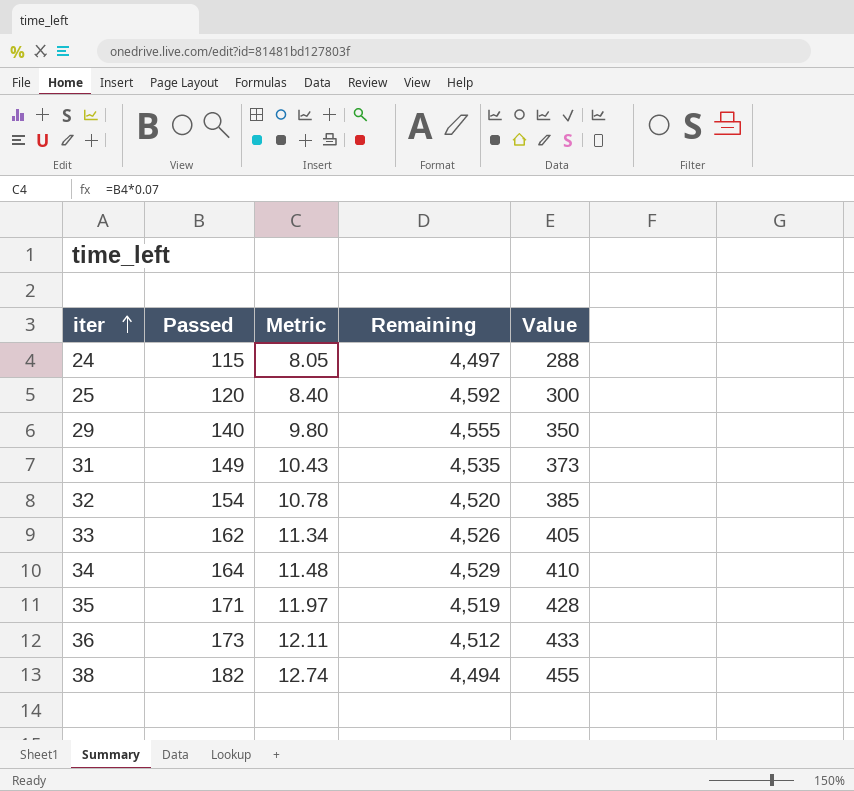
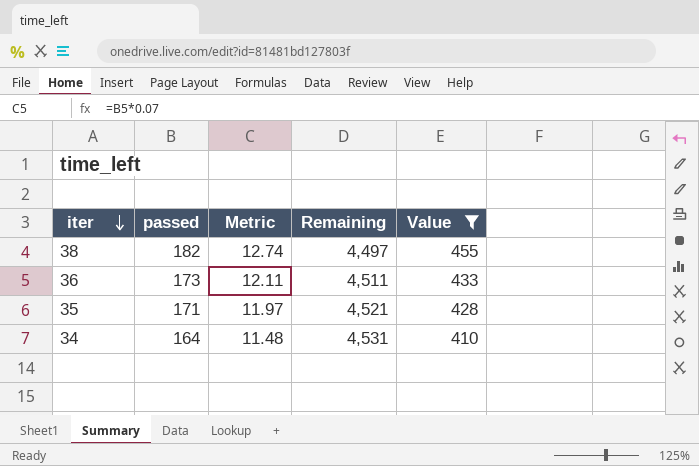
filter: none -> Value >= 410
row order: iter ascending -> iter descending
column name: Passed -> passed
38 | Remaining: 4,494 -> 4,497
36 | Remaining: 4,512 -> 4,511
35 | Remaining: 4,519 -> 4,521
34 | Remaining: 4,529 -> 4,531

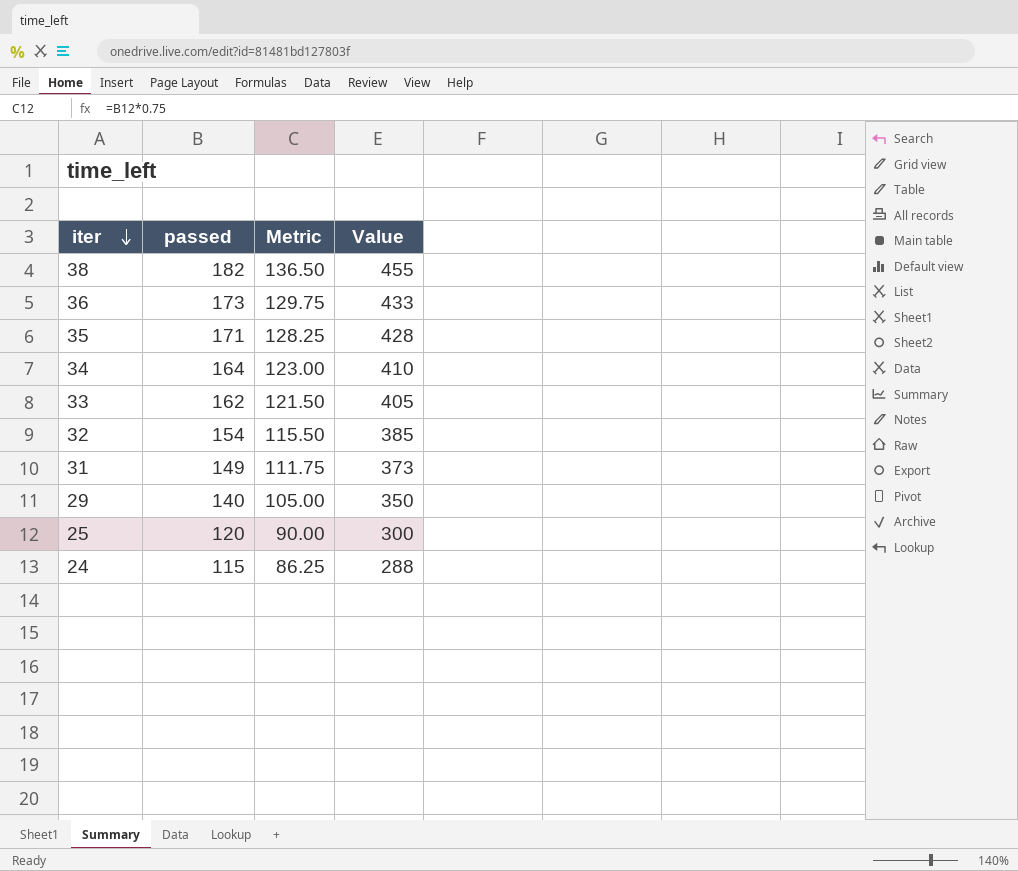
filter: Value >= 410 -> none
column Remaining | position: 4 -> none
column Metric | formula: [passed] * 0.07 -> [passed] * 0.75

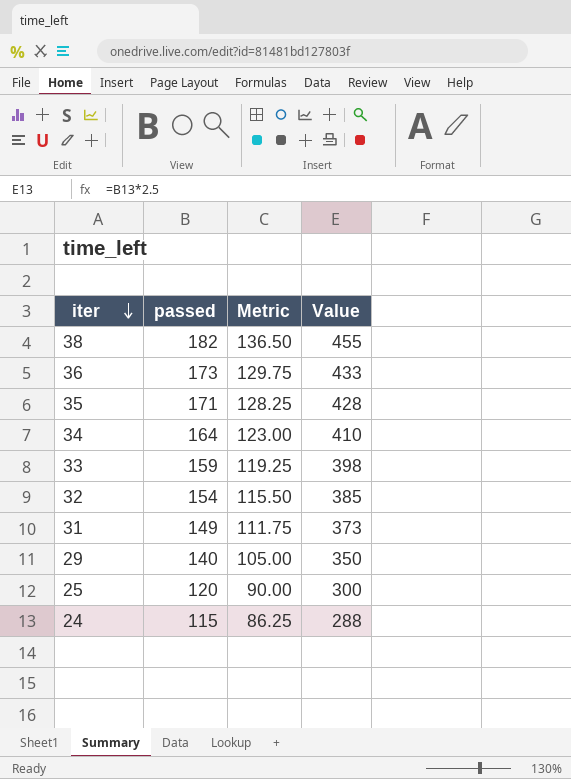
33 | passed: 162 -> 159
33 | Metric: 121.50 -> 119.25
33 | Value: 405 -> 398

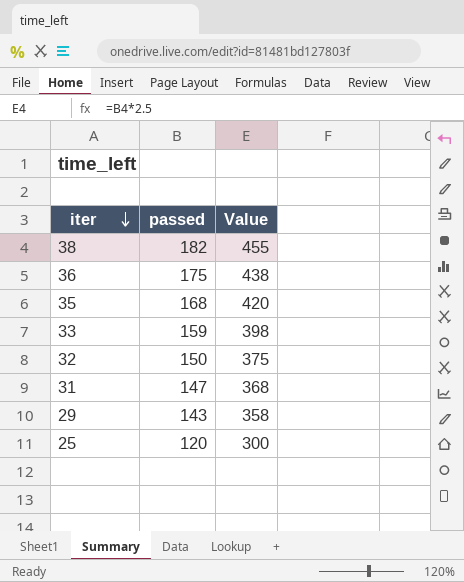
column Metric | formula: [passed] * 0.75 -> none
row 34: 164 | 123.00 | 410 -> none
row 24: 115 | 86.25 | 288 -> none
36 | passed: 173 -> 175
36 | Value: 433 -> 438
35 | passed: 171 -> 168
35 | Value: 428 -> 420
32 | passed: 154 -> 150
32 | Value: 385 -> 375
31 | passed: 149 -> 147
31 | Value: 373 -> 368
29 | passed: 140 -> 143
29 | Value: 350 -> 358

